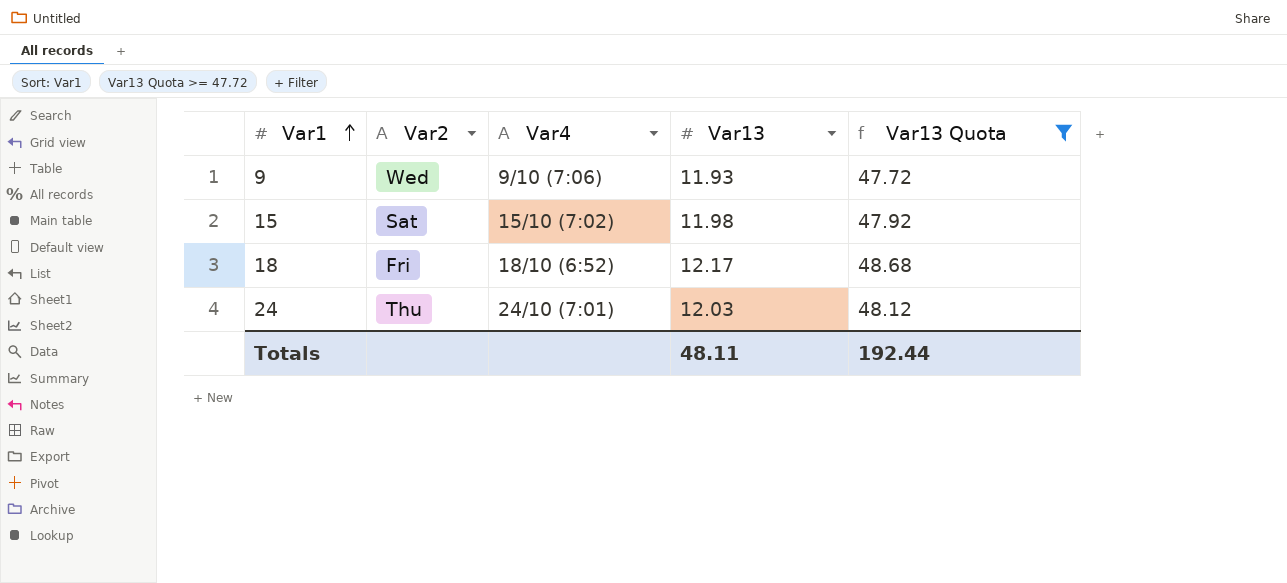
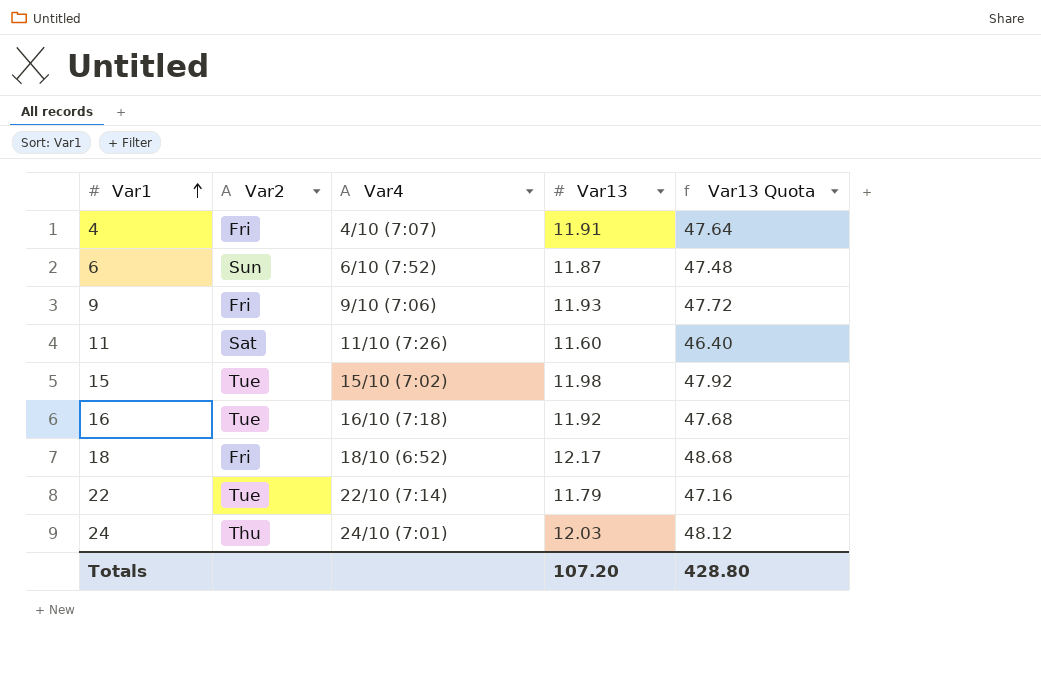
filter: Var13 Quota >= 47.72 -> none
9 | Var2: Wed -> Fri
15 | Var2: Sat -> Tue
Totals | Var13: 48.11 -> 107.20
Totals | Var13 Quota: 192.44 -> 428.80

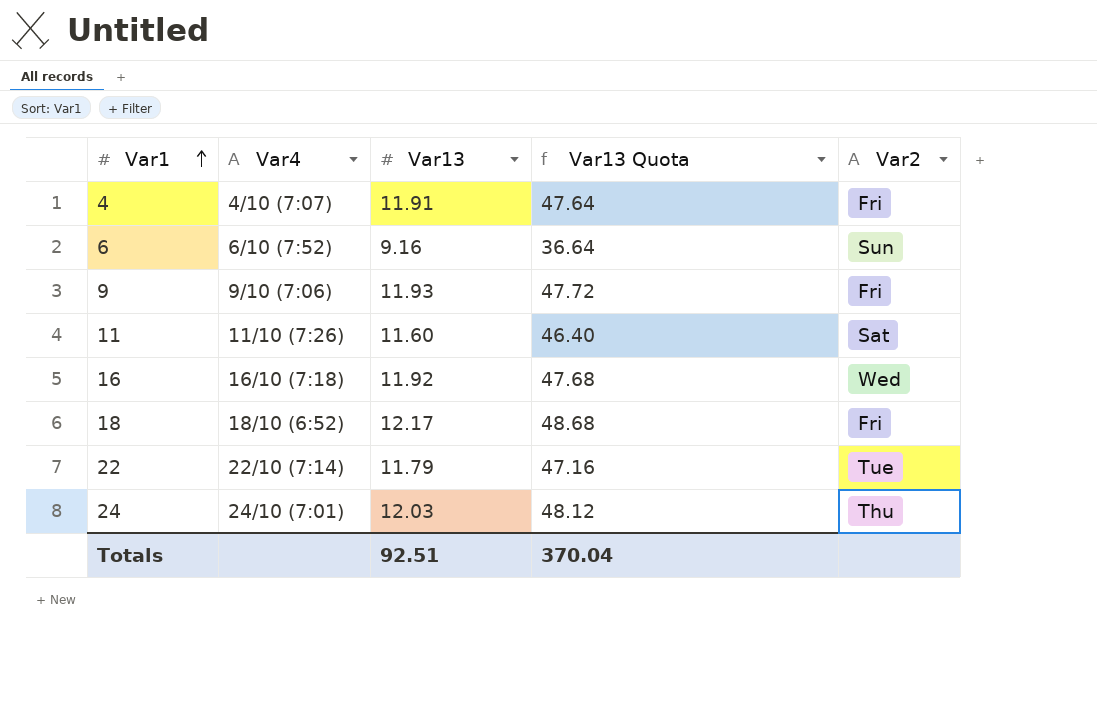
column Var2 | position: 2 -> 5
row 15: Tue | 15/10 (7:02) | 11.98 | 47.92 -> none
6 | Var13: 11.87 -> 9.16
6 | Var13 Quota: 47.48 -> 36.64
16 | Var2: Tue -> Wed
Totals | Var13: 107.20 -> 92.51
Totals | Var13 Quota: 428.80 -> 370.04

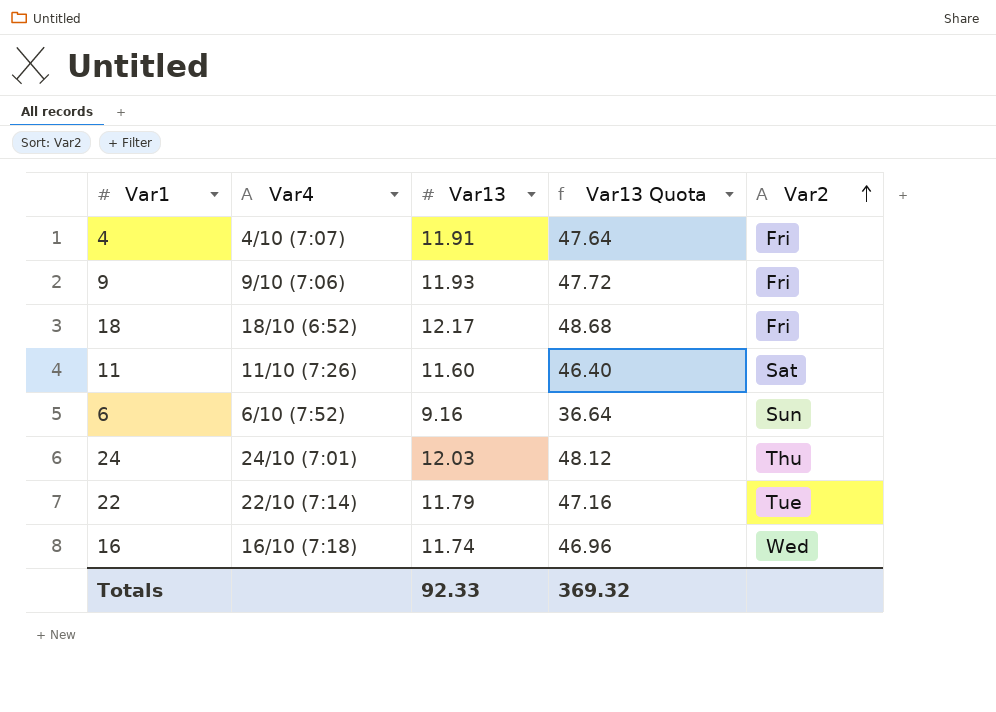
row order: Var1 ascending -> Var2 ascending
16 | Var13: 11.92 -> 11.74
16 | Var13 Quota: 47.68 -> 46.96
Totals | Var13: 92.51 -> 92.33
Totals | Var13 Quota: 370.04 -> 369.32

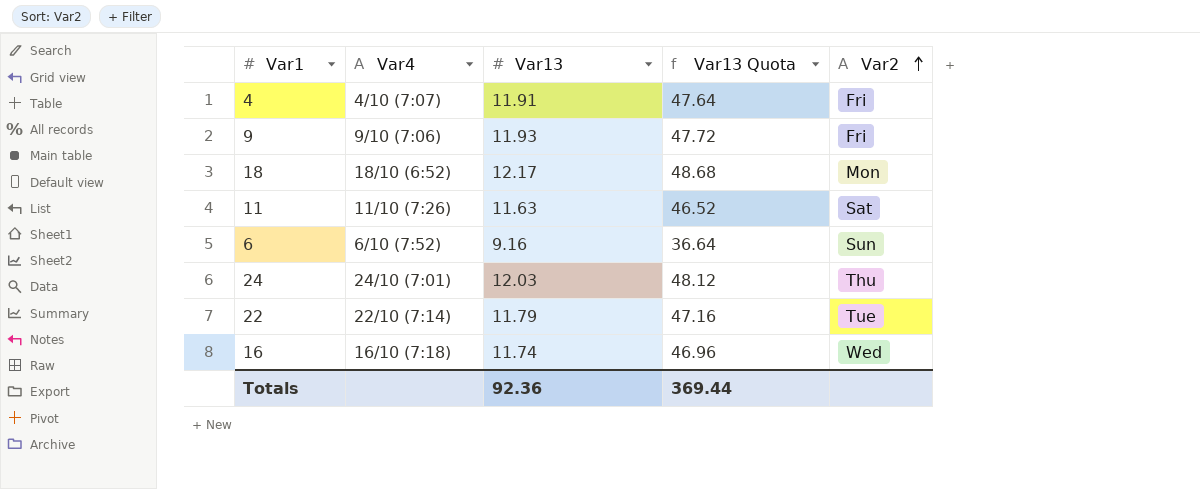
18 | Var2: Fri -> Mon
11 | Var13: 11.60 -> 11.63
11 | Var13 Quota: 46.40 -> 46.52
Totals | Var13: 92.33 -> 92.36
Totals | Var13 Quota: 369.32 -> 369.44

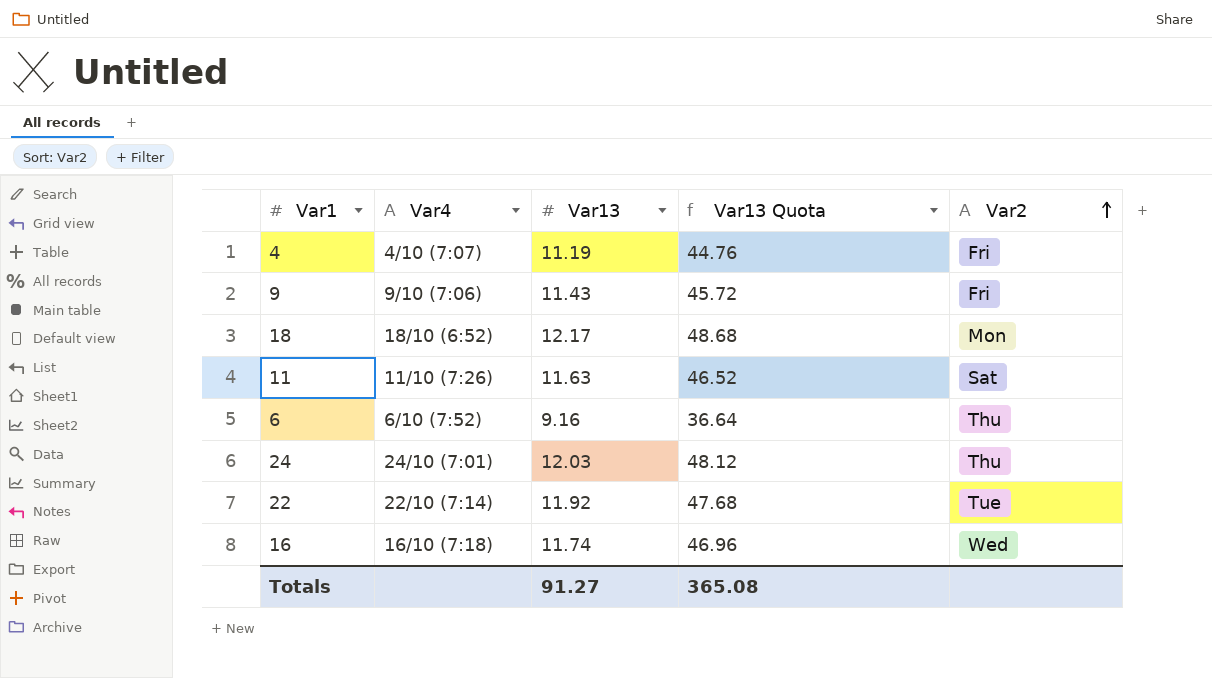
4 | Var13: 11.91 -> 11.19
4 | Var13 Quota: 47.64 -> 44.76
9 | Var13: 11.93 -> 11.43
9 | Var13 Quota: 47.72 -> 45.72
6 | Var2: Sun -> Thu
22 | Var13: 11.79 -> 11.92
22 | Var13 Quota: 47.16 -> 47.68
Totals | Var13: 92.36 -> 91.27
Totals | Var13 Quota: 369.44 -> 365.08

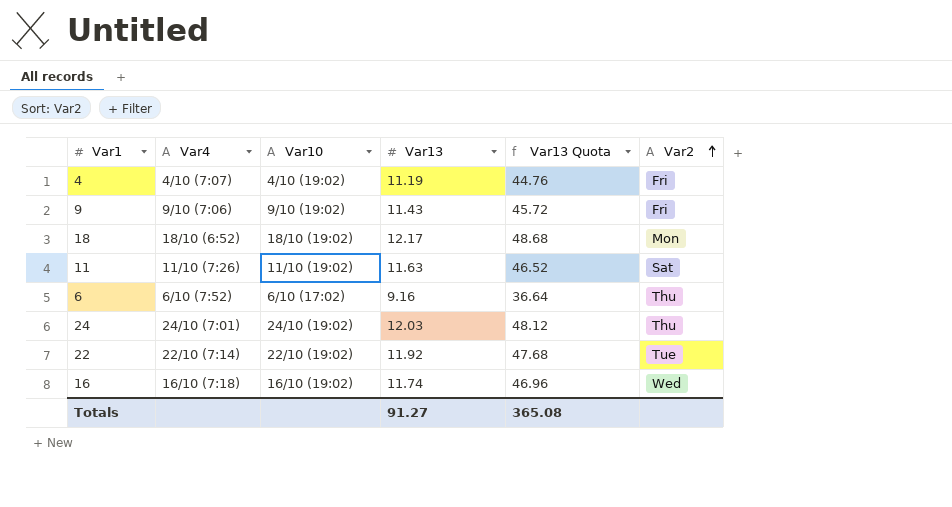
column Var10 | position: none -> 3

